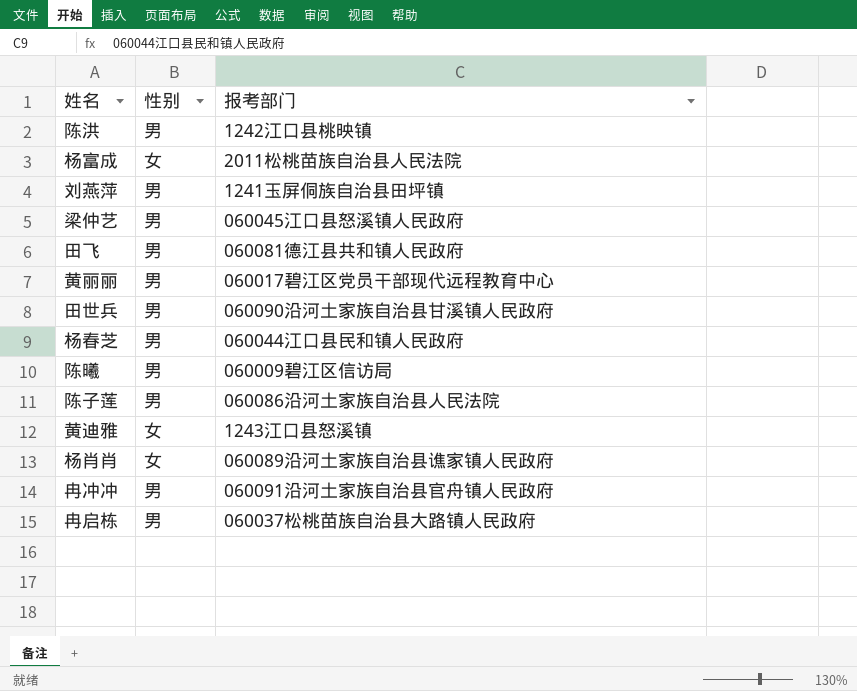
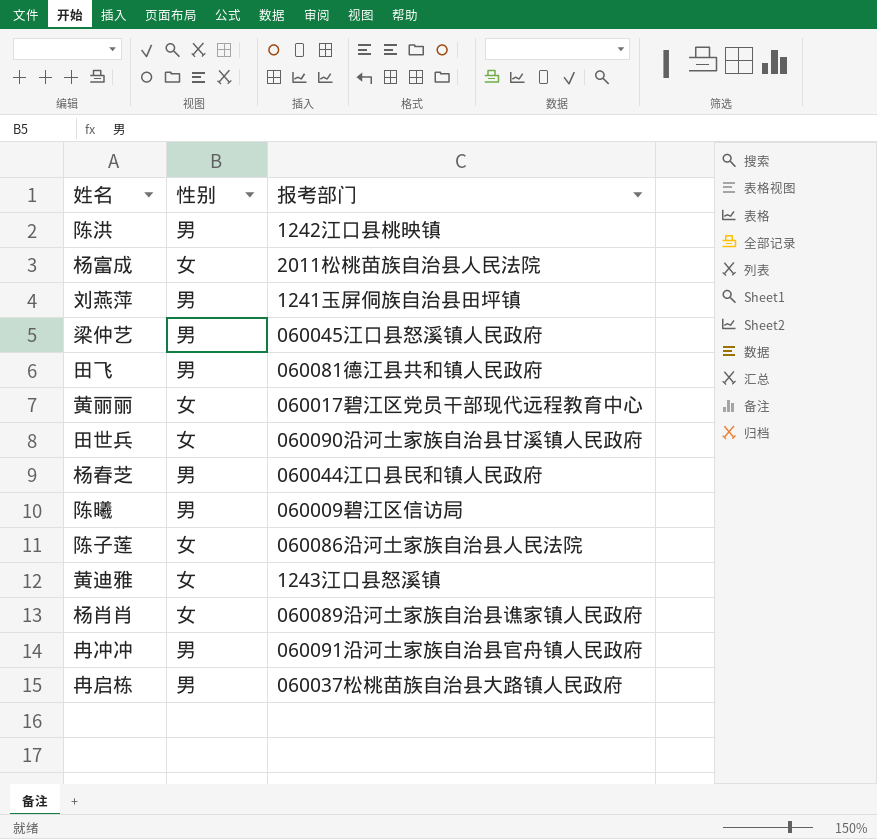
黄丽丽 | 性别: 男 -> 女
田世兵 | 性别: 男 -> 女
陈子莲 | 性别: 男 -> 女

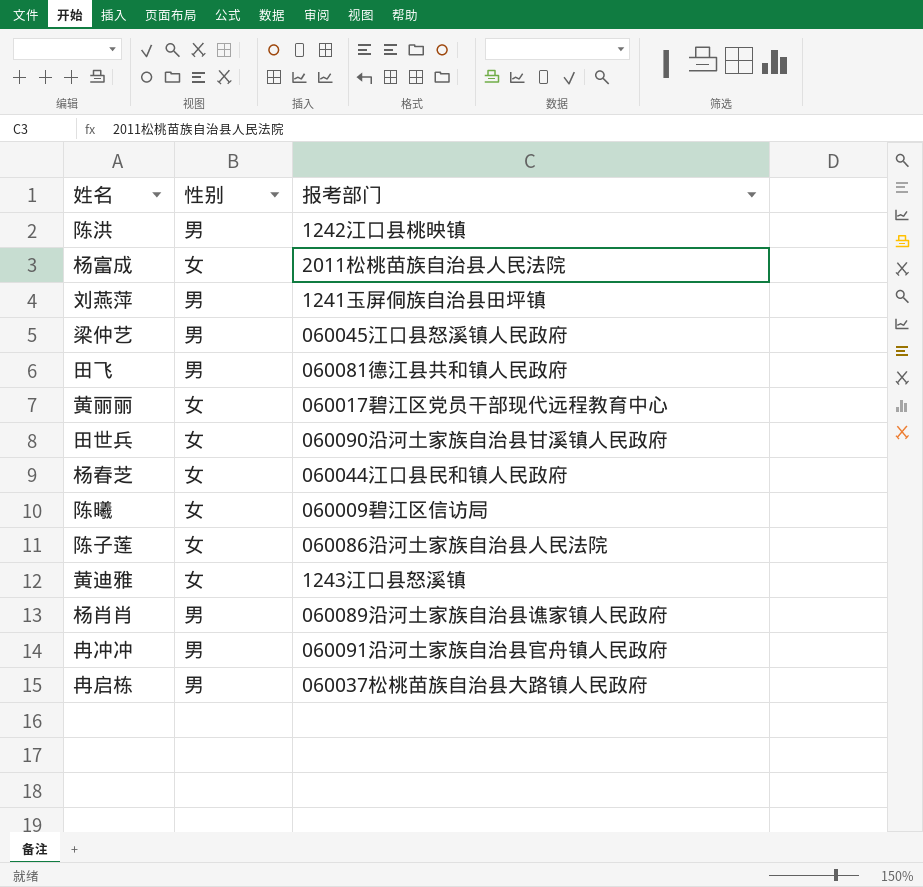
杨春芝 | 性别: 男 -> 女
陈曦 | 性别: 男 -> 女
杨肖肖 | 性别: 女 -> 男

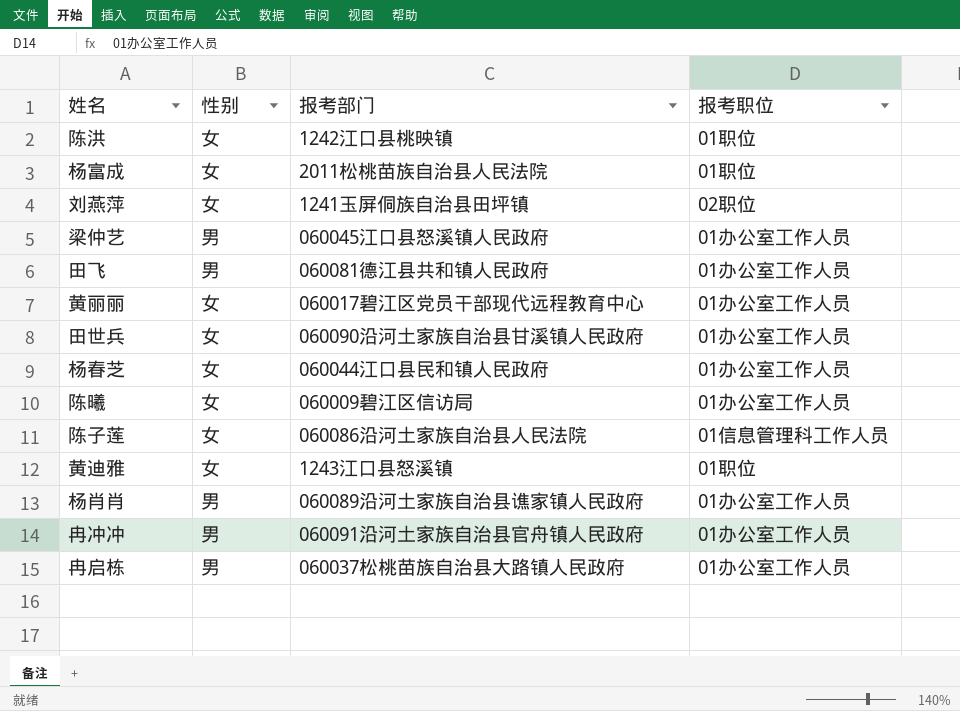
column 报考职位 | position: none -> 4
陈洪 | 性别: 男 -> 女
刘燕萍 | 性别: 男 -> 女

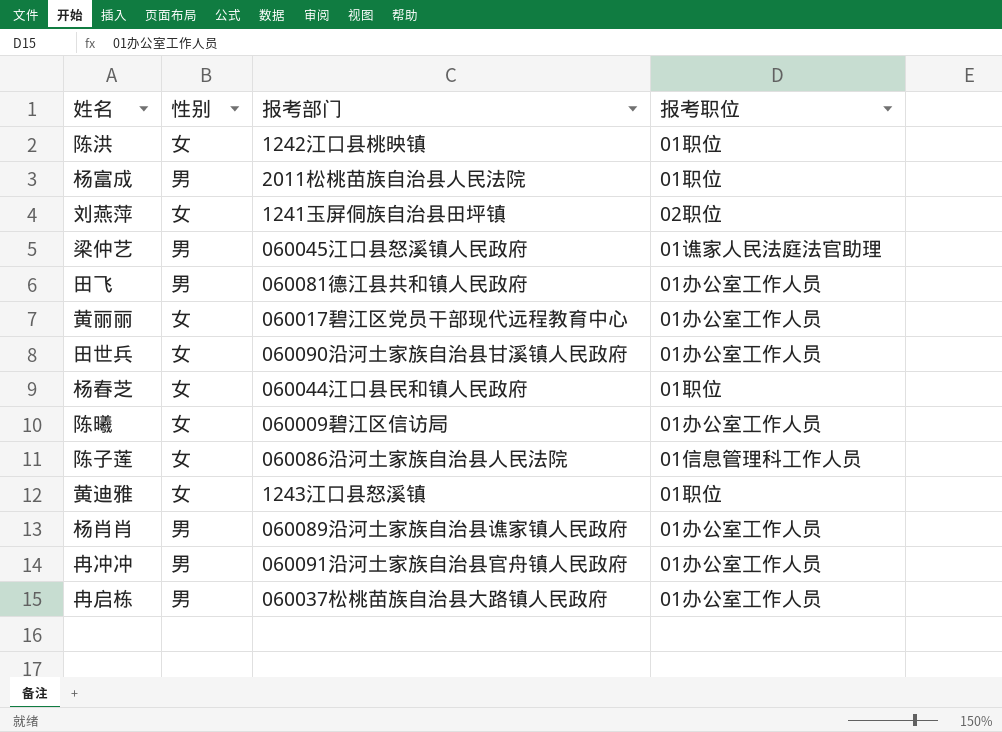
杨富成 | 性别: 女 -> 男
梁仲艺 | 报考职位: 01办公室工作人员 -> 01谯家人民法庭法官助理
杨春芝 | 报考职位: 01办公室工作人员 -> 01职位

